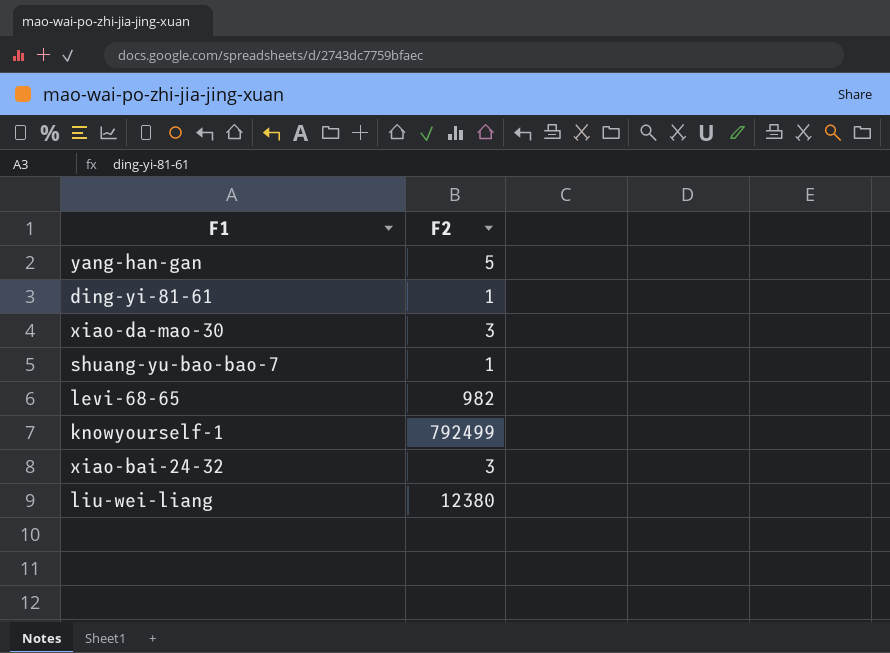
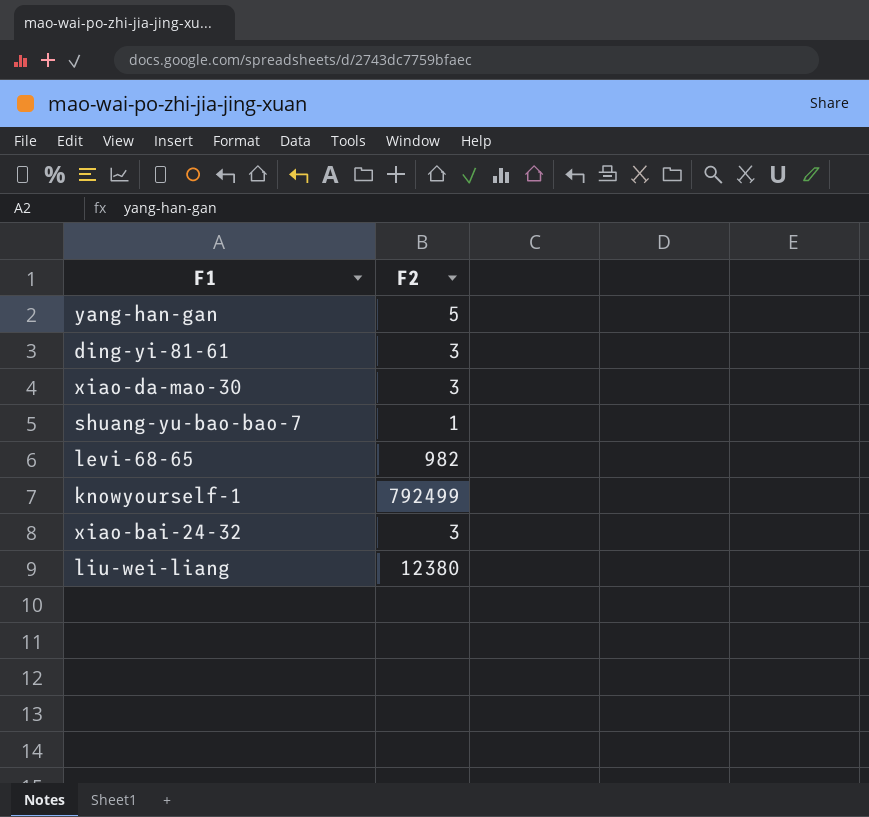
ding-yi-81-61 | F2: 1 -> 3

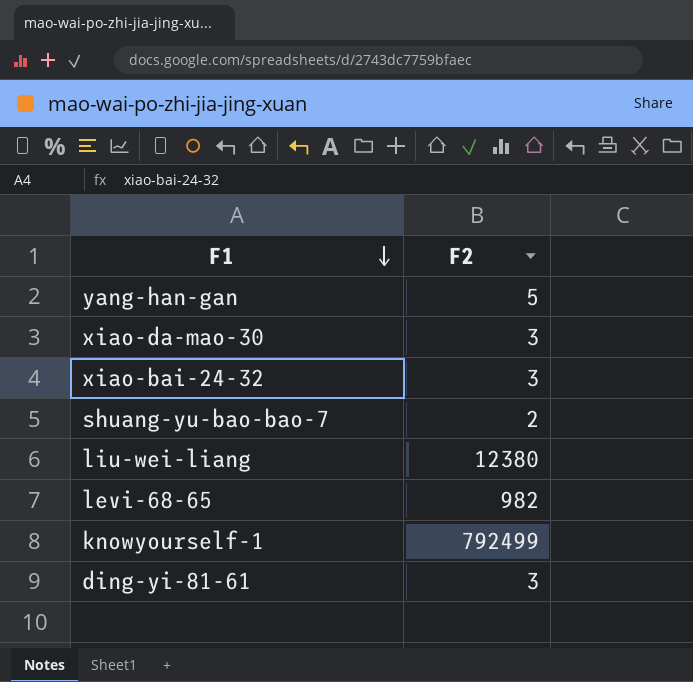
row order: none -> F1 descending
shuang-yu-bao-bao-7 | F2: 1 -> 2

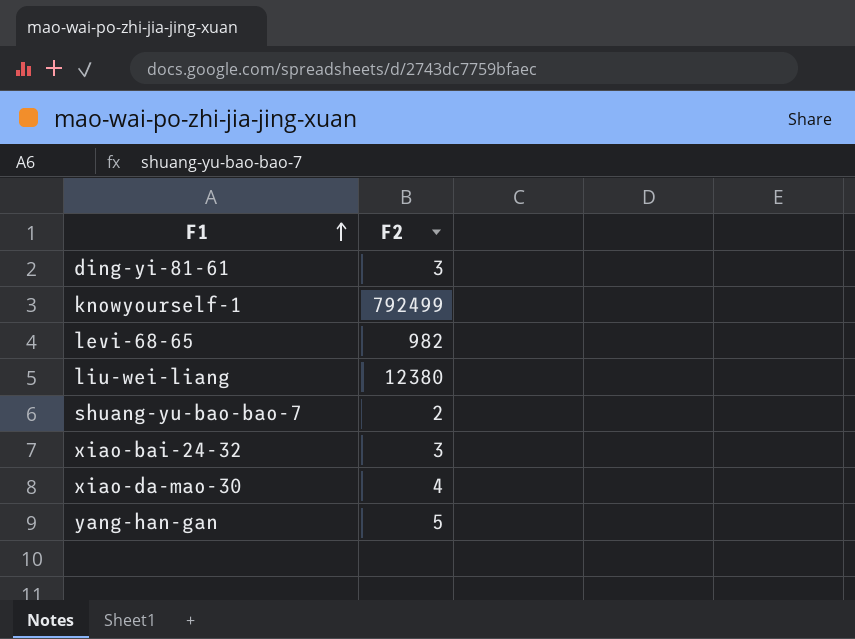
row order: F1 descending -> F1 ascending
xiao-da-mao-30 | F2: 3 -> 4

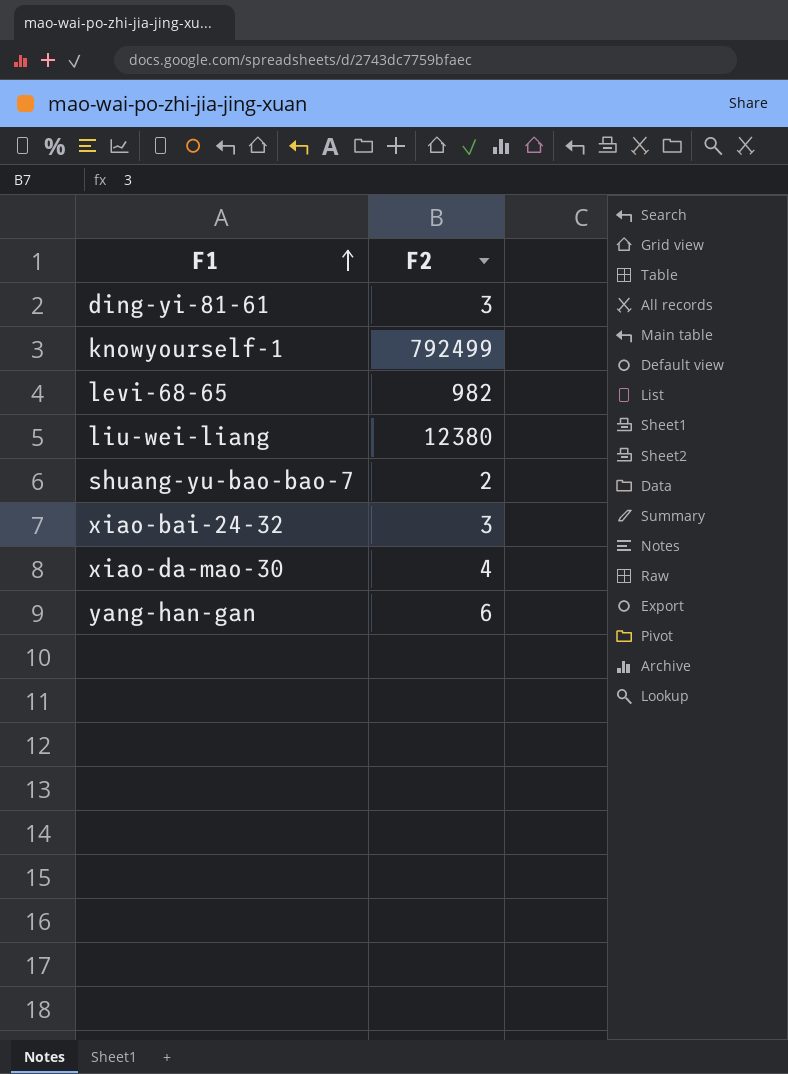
yang-han-gan | F2: 5 -> 6

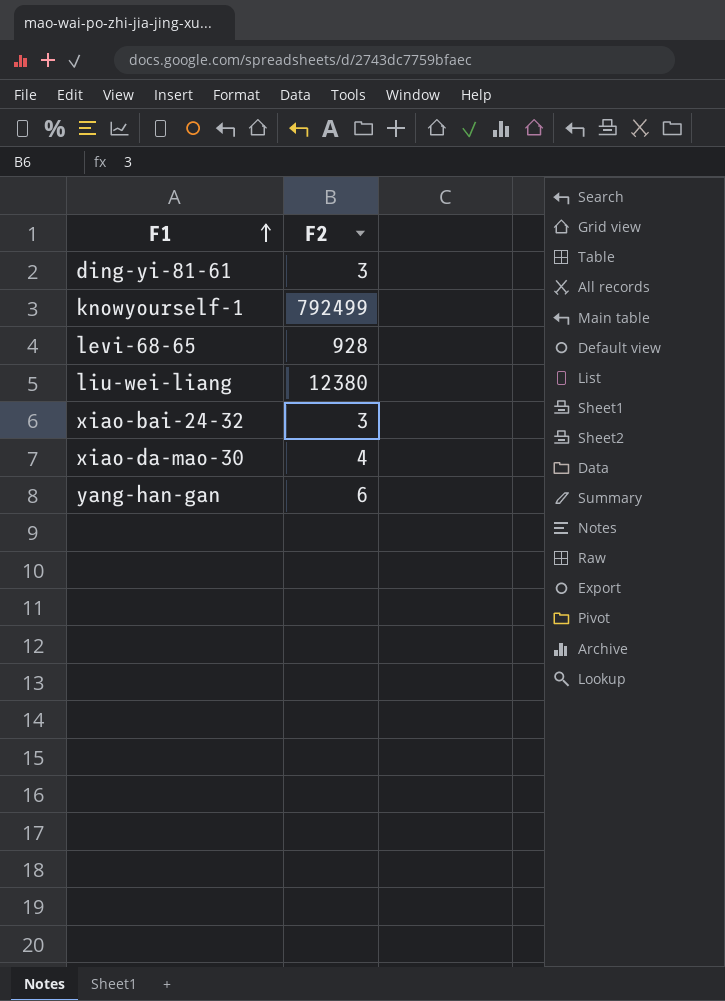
row shuang-yu-bao-bao-7: 2 -> none
levi-68-65 | F2: 982 -> 928

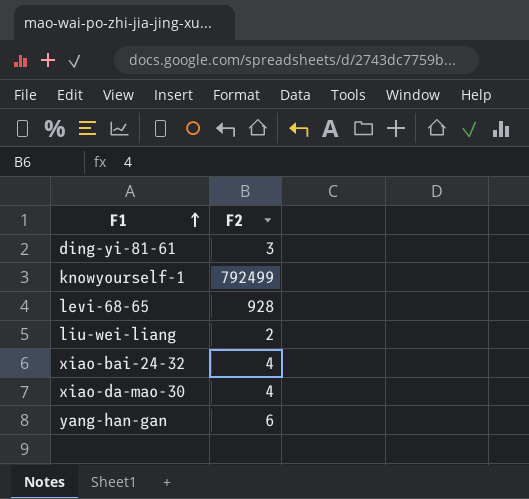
liu-wei-liang | F2: 12380 -> 2
xiao-bai-24-32 | F2: 3 -> 4

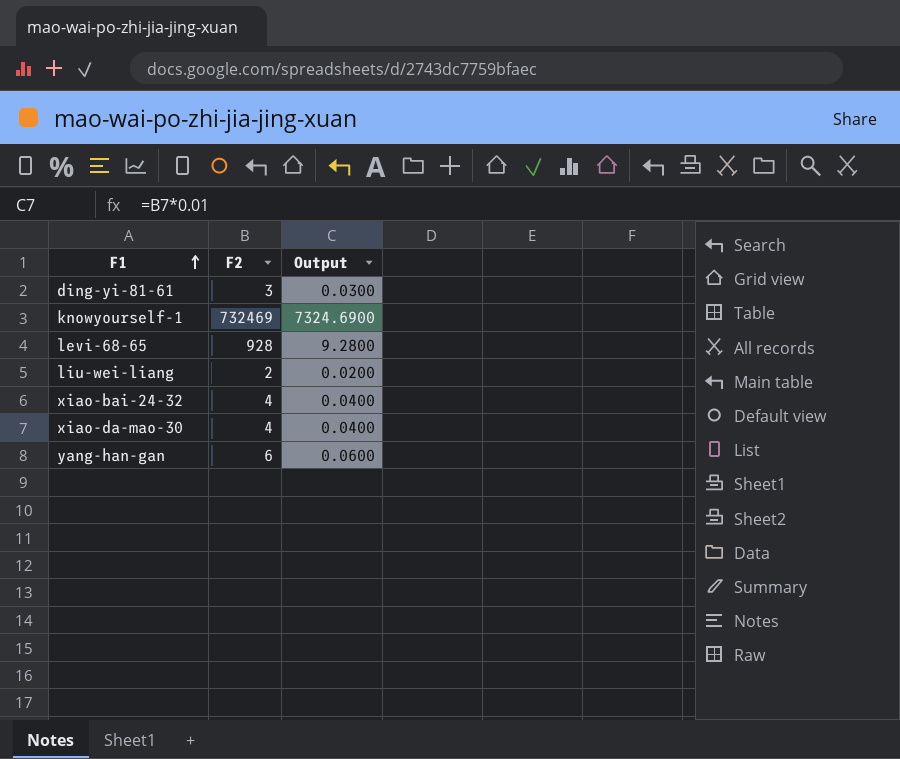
column Output | formula: none -> [F2] * 0.01
knowyourself-1 | F2: 792499 -> 732469

